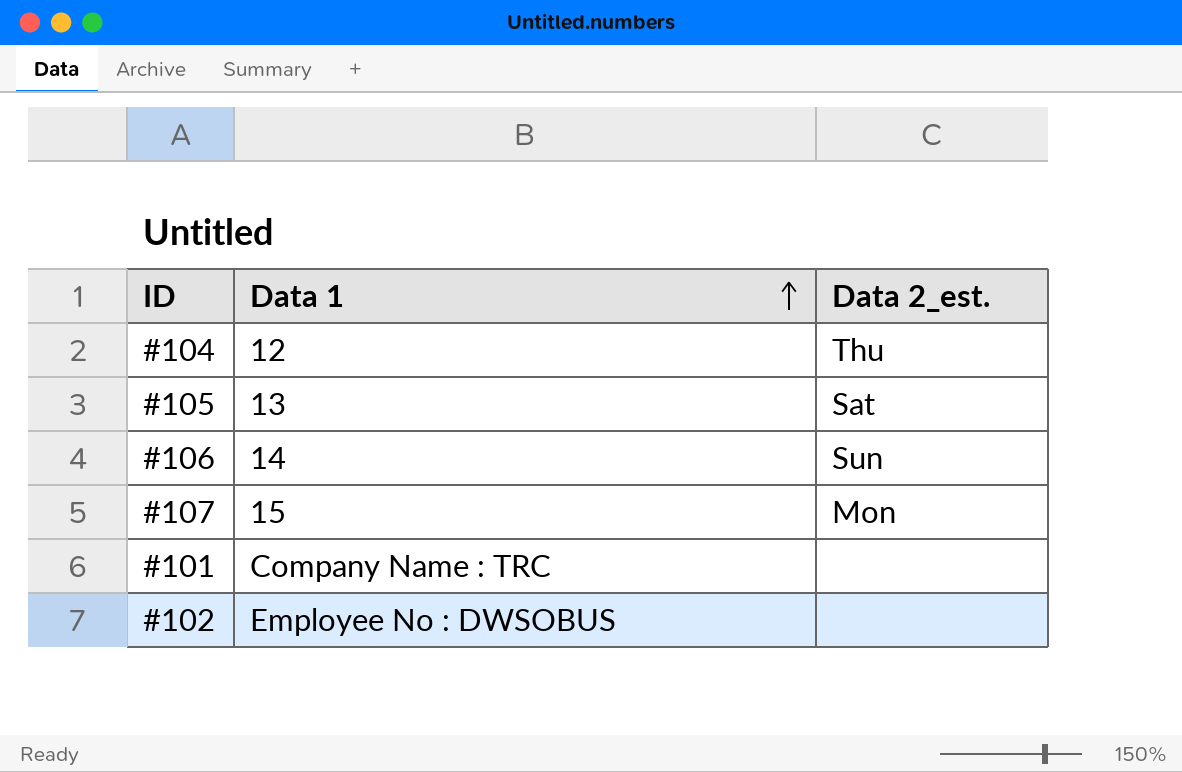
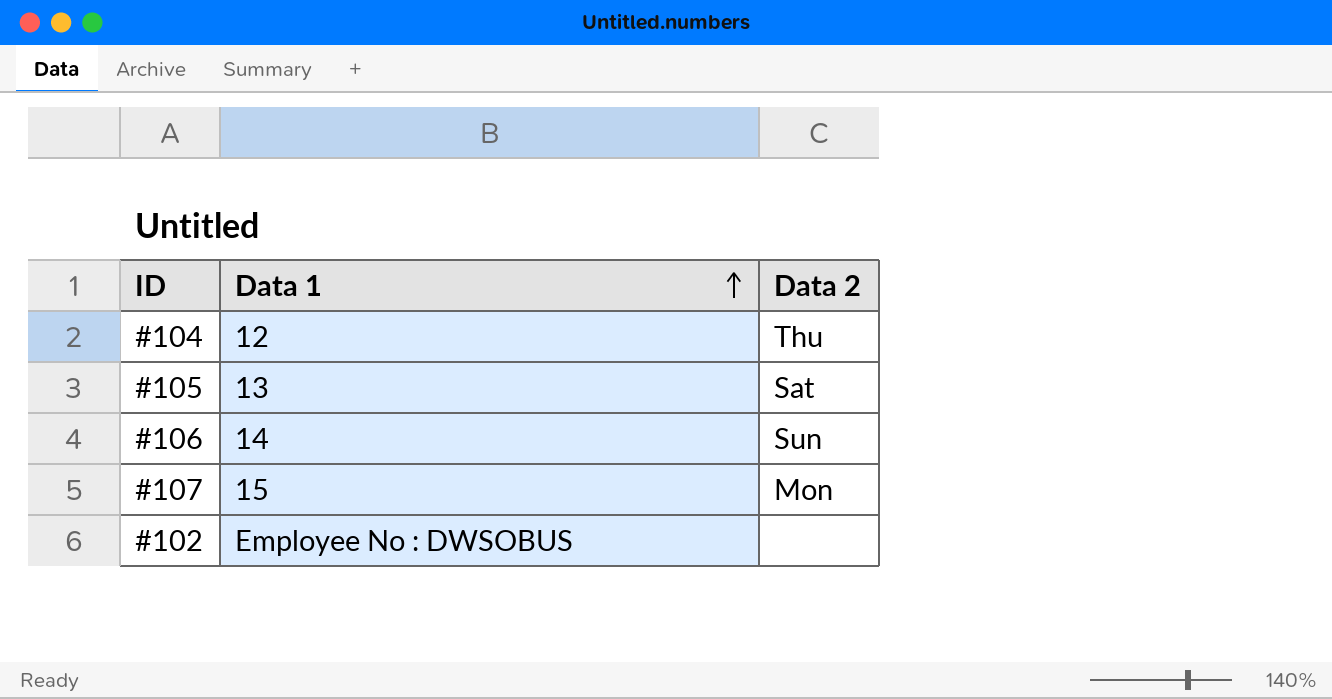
column name: Data 2_est. -> Data 2
row #101: Company Name : TRC | none -> none

